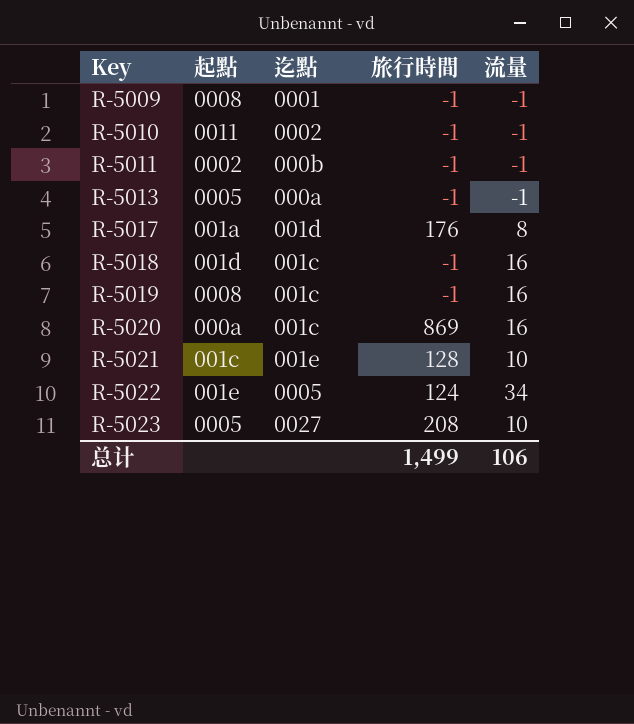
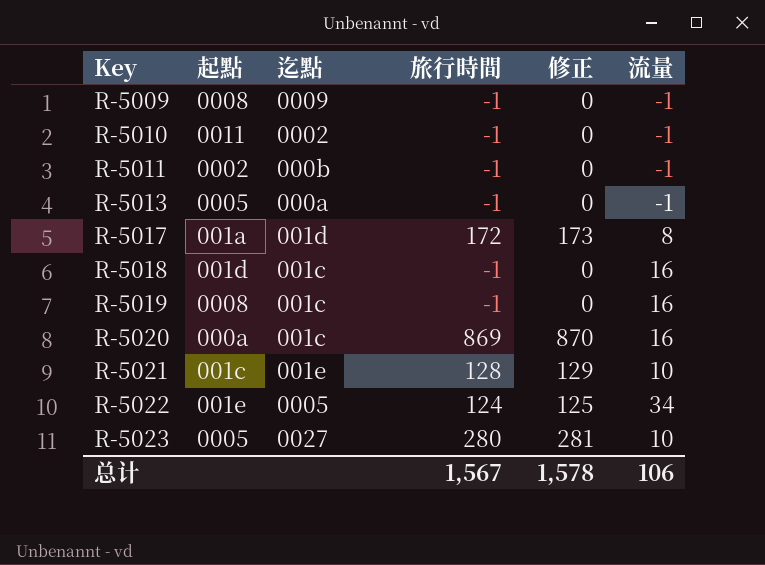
column 修正 | formula: none -> [旅行時間] + 1
R-5009 | 迄點: 0001 -> 0009
R-5017 | 旅行時間: 176 -> 172
R-5023 | 旅行時間: 208 -> 280
总计 | 旅行時間: 1,499 -> 1,567

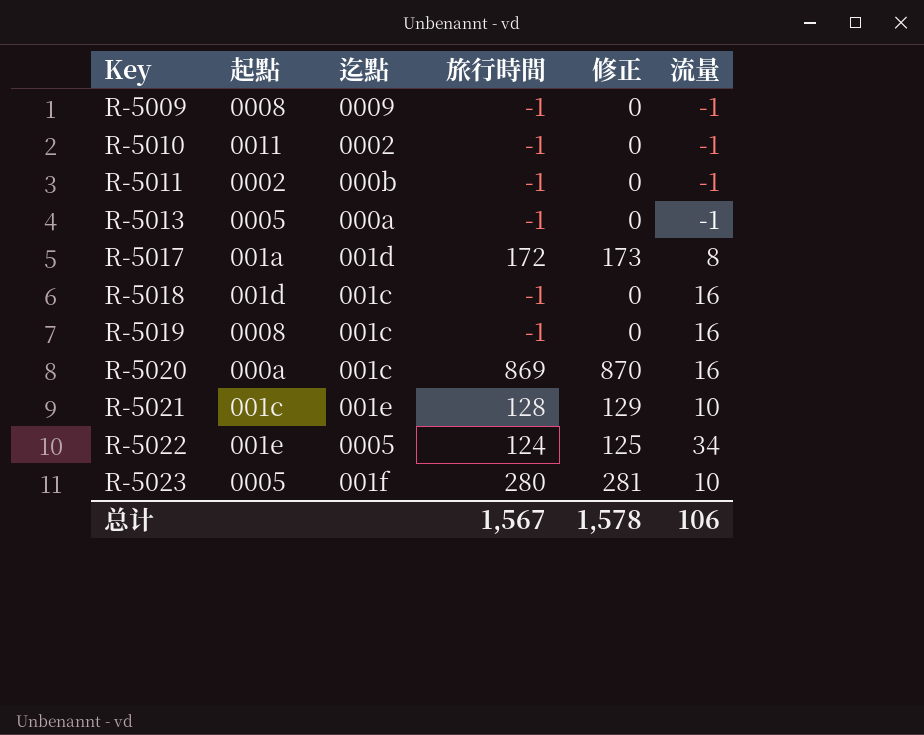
R-5023 | 迄點: 0027 -> 001f

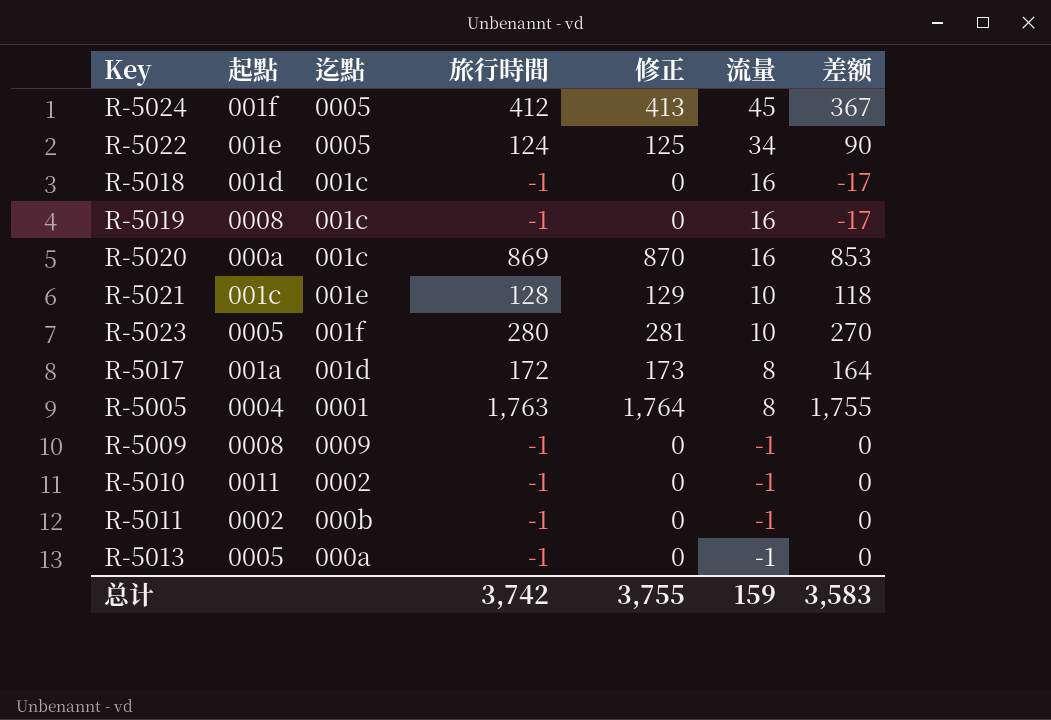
row order: Key ascending -> 流量 descending
column 差额 | formula: none -> [旅行時間] - [流量]
row R-5024: none -> 001f | 0005 | 412 | 413 | 45 | 367
row R-5005: none -> 0004 | 0001 | 1,763 | 1,764 | 8 | 1,755
总计 | 旅行時間: 1,567 -> 3,742
总计 | 修正: 1,578 -> 3,755
总计 | 流量: 106 -> 159

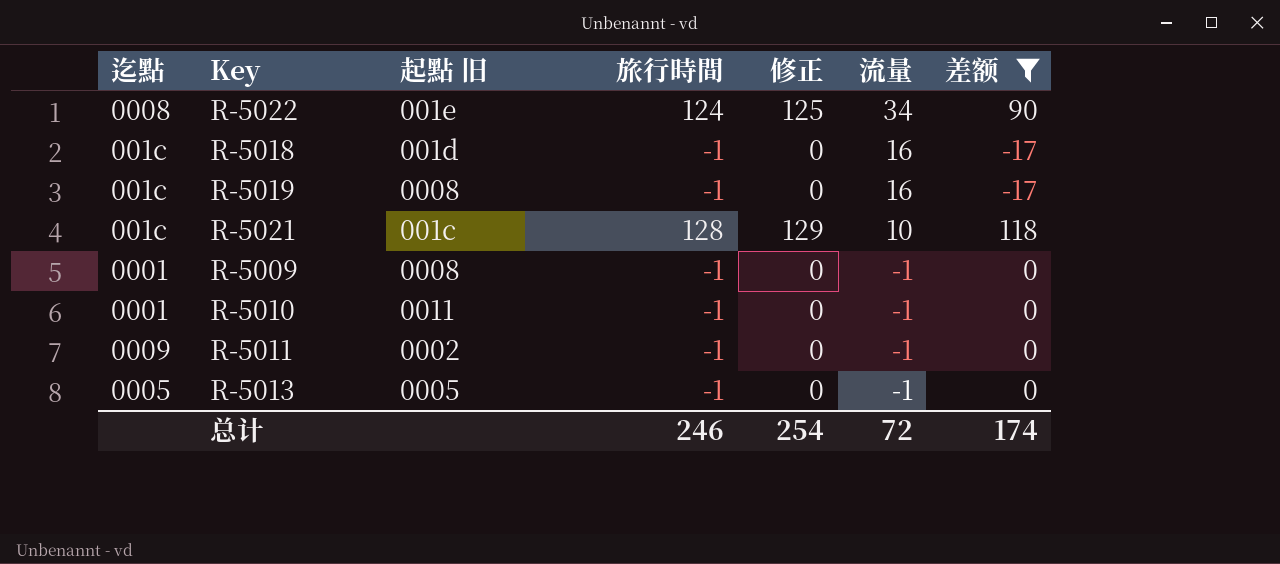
filter: none -> 差额 <= 118
column 迄點 | position: 3 -> 1
column name: 起點 -> 起點 旧
R-5022 | 迄點: 0005 -> 0008
R-5021 | 迄點: 001e -> 001c
R-5009 | 迄點: 0009 -> 0001
R-5010 | 迄點: 0002 -> 0001
R-5011 | 迄點: 000b -> 0009
R-5013 | 迄點: 000a -> 0005
总计 | 旅行時間: 3,742 -> 246
总计 | 修正: 3,755 -> 254
总计 | 流量: 159 -> 72
总计 | 差额: 3,583 -> 174

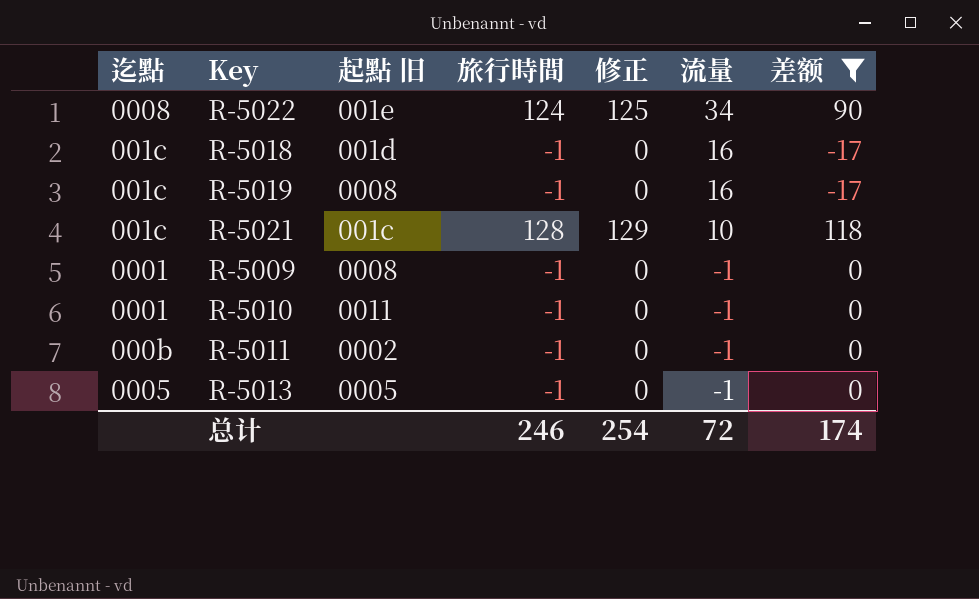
R-5011 | 迄點: 0009 -> 000b

